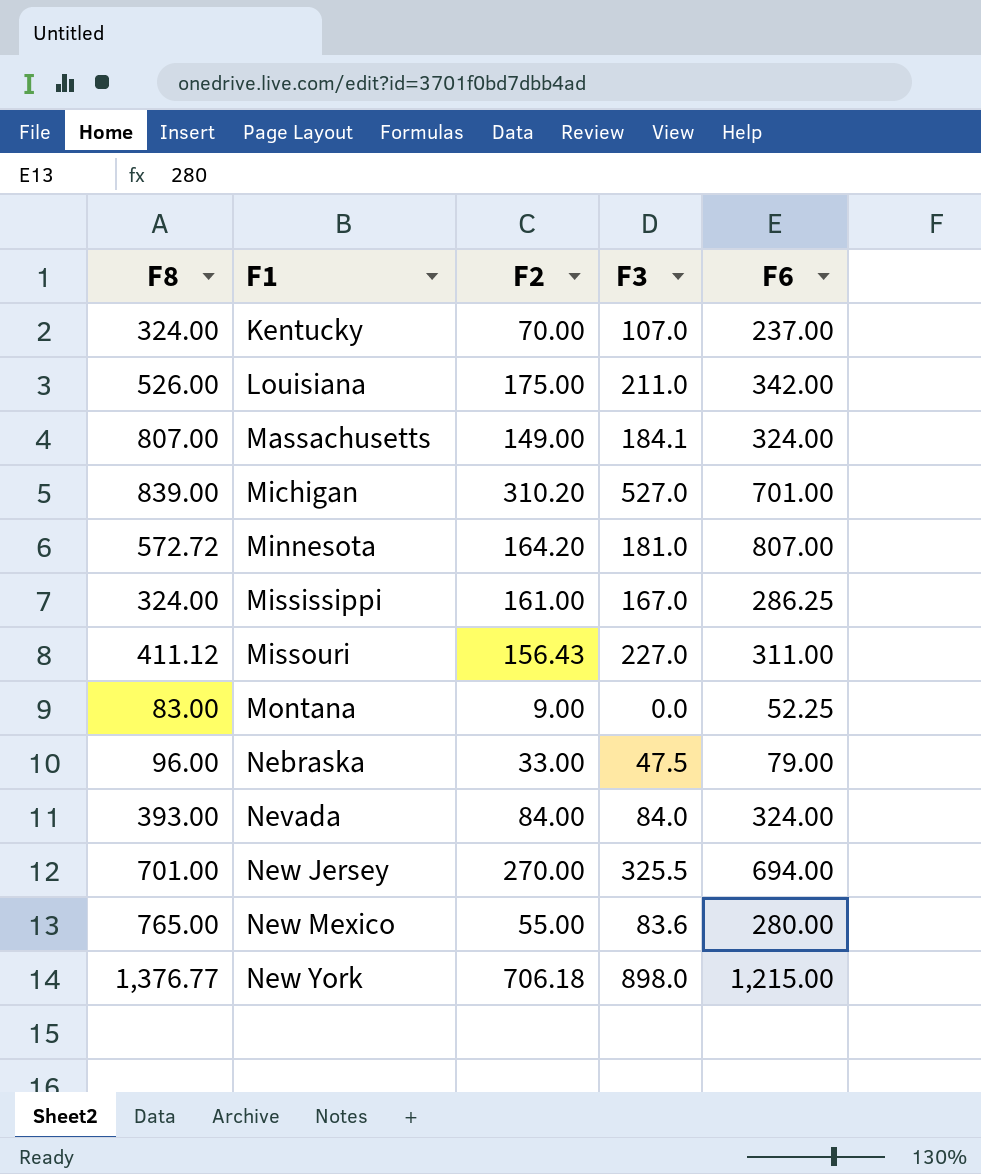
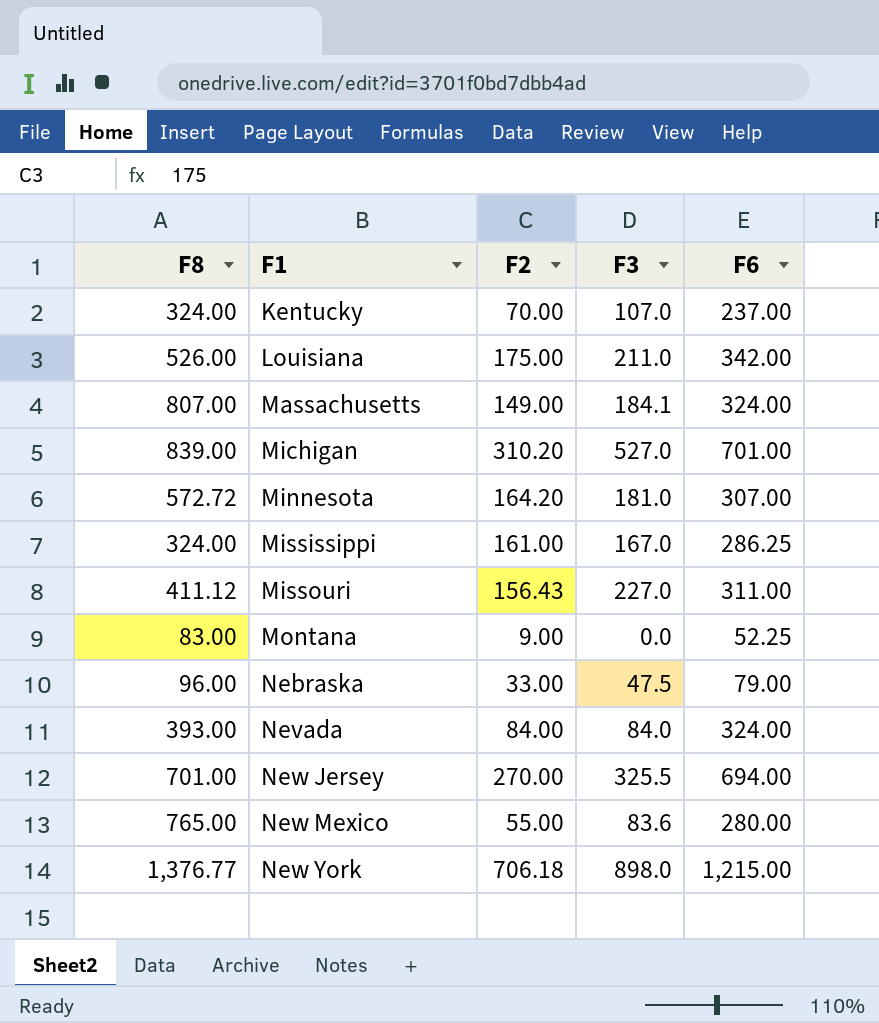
Minnesota | F6: 807.00 -> 307.00

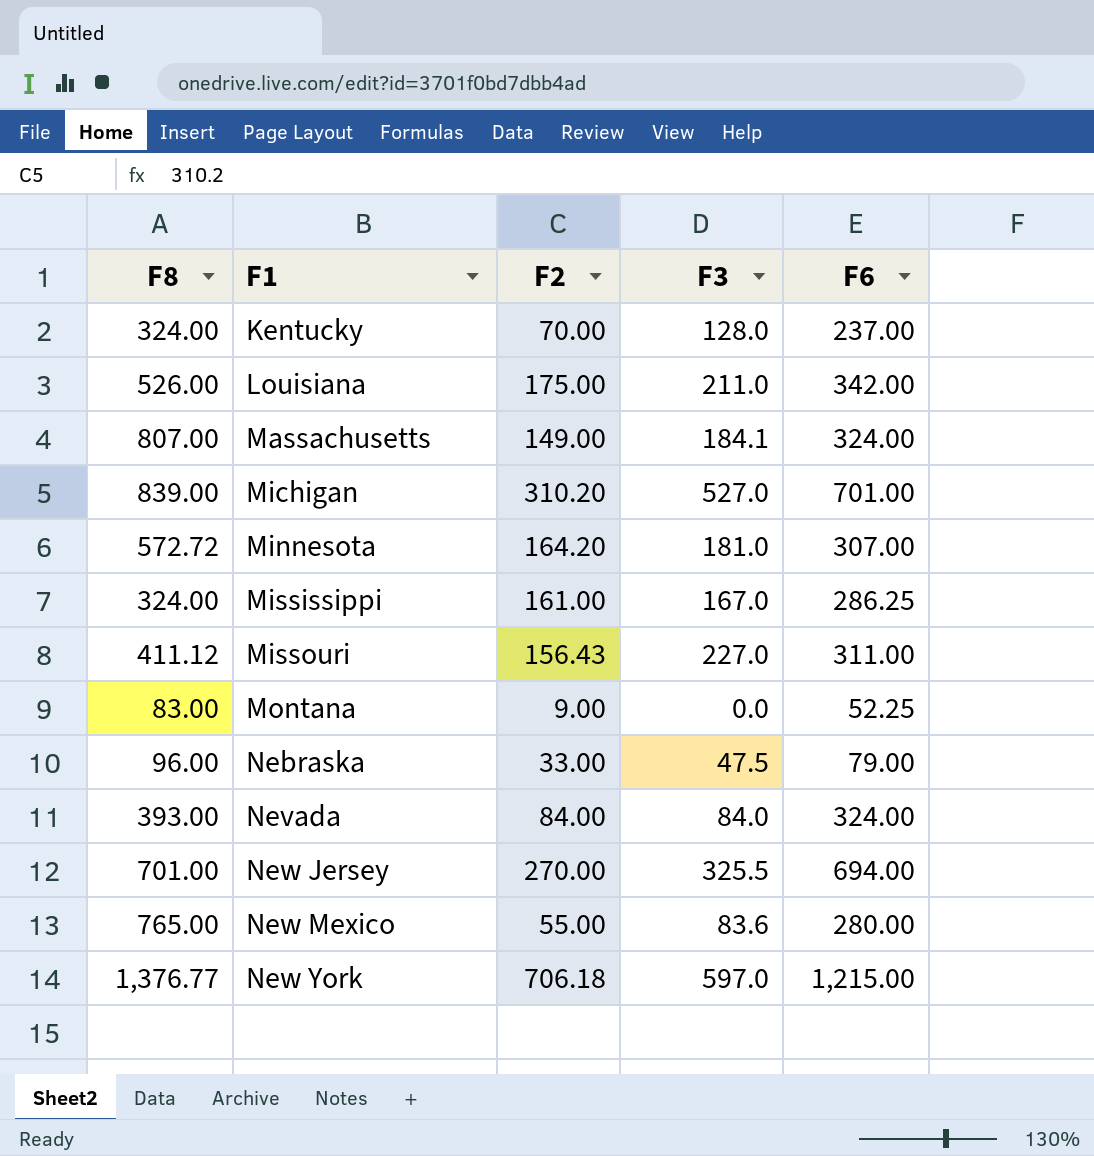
Kentucky | F3: 107.0 -> 128.0
New York | F3: 898.0 -> 597.0

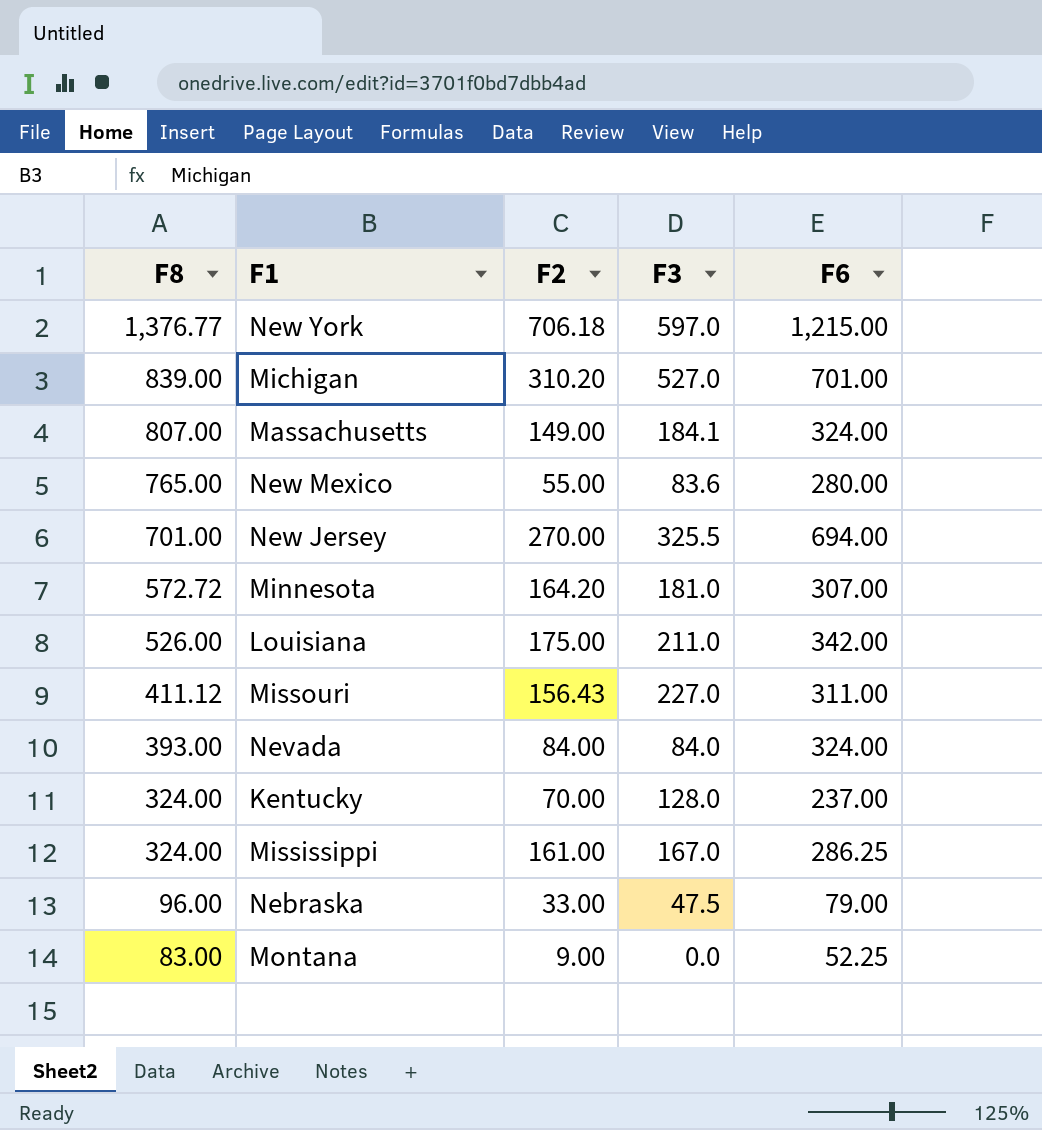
row order: F1 ascending -> F8 descending

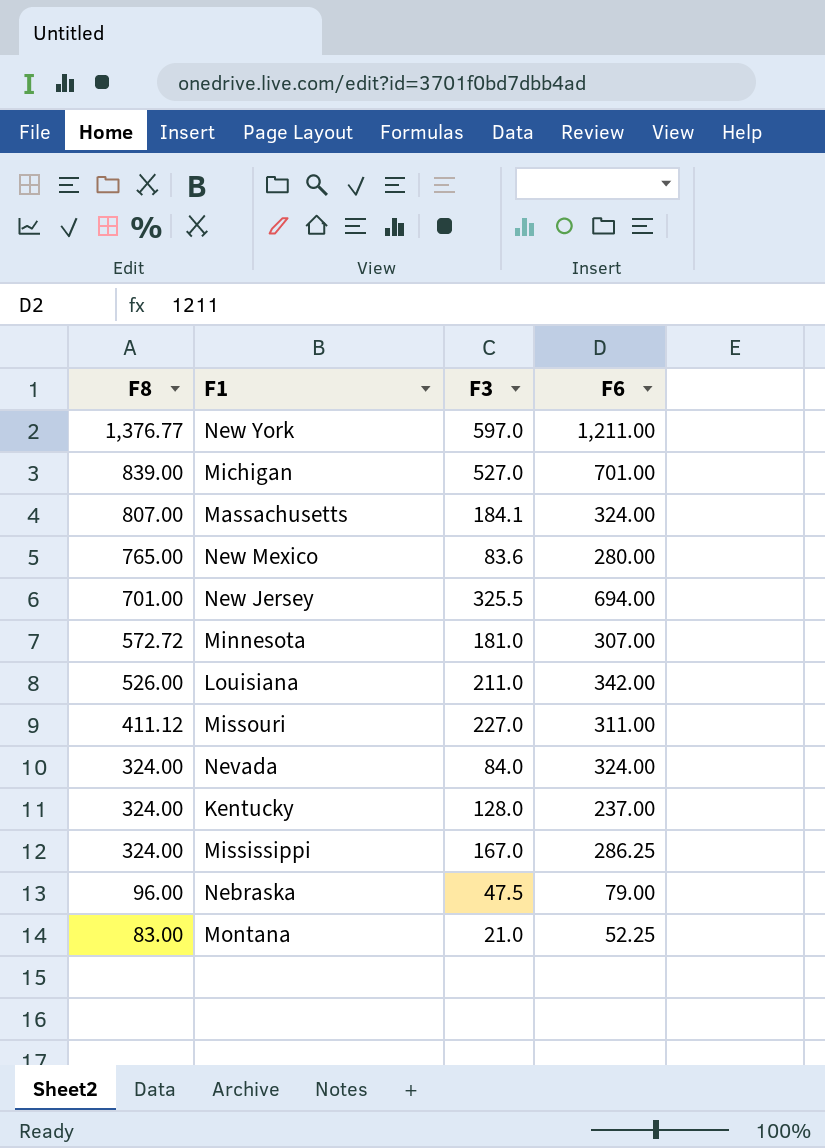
column F2 | position: 3 -> none
New York | F6: 1,215.00 -> 1,211.00
Nevada | F8: 393.00 -> 324.00
Montana | F3: 0.0 -> 21.0

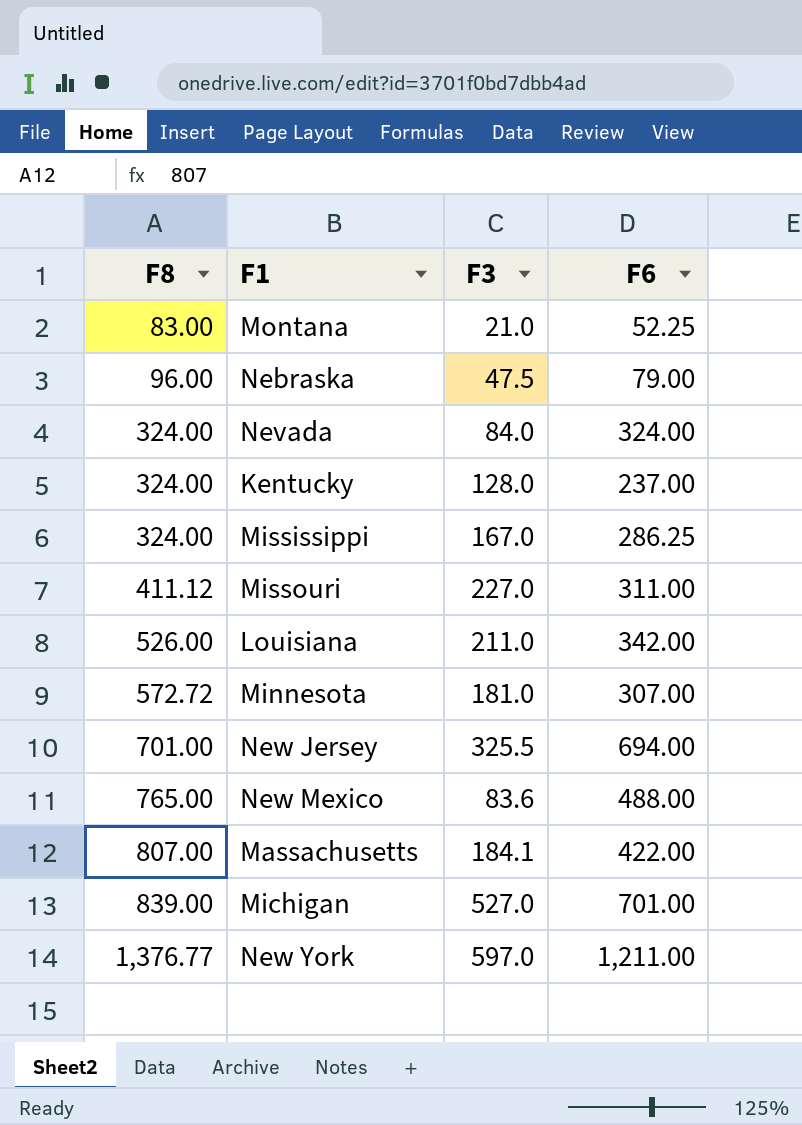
row order: F8 descending -> F8 ascending
New Mexico | F6: 280.00 -> 488.00
Massachusetts | F6: 324.00 -> 422.00

